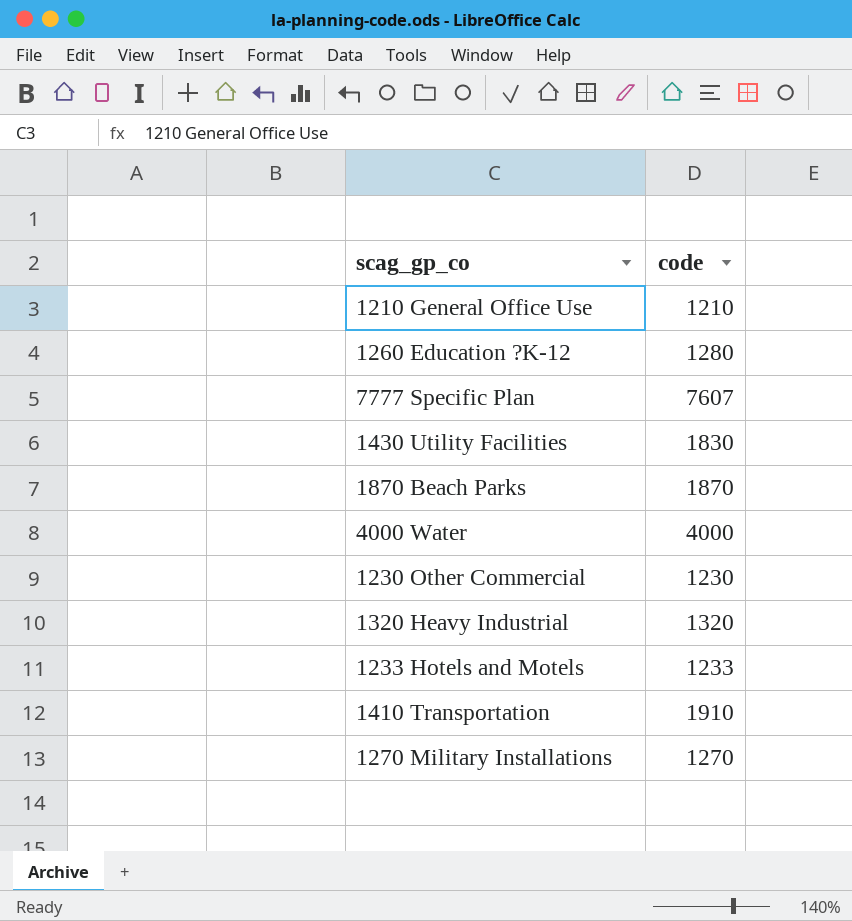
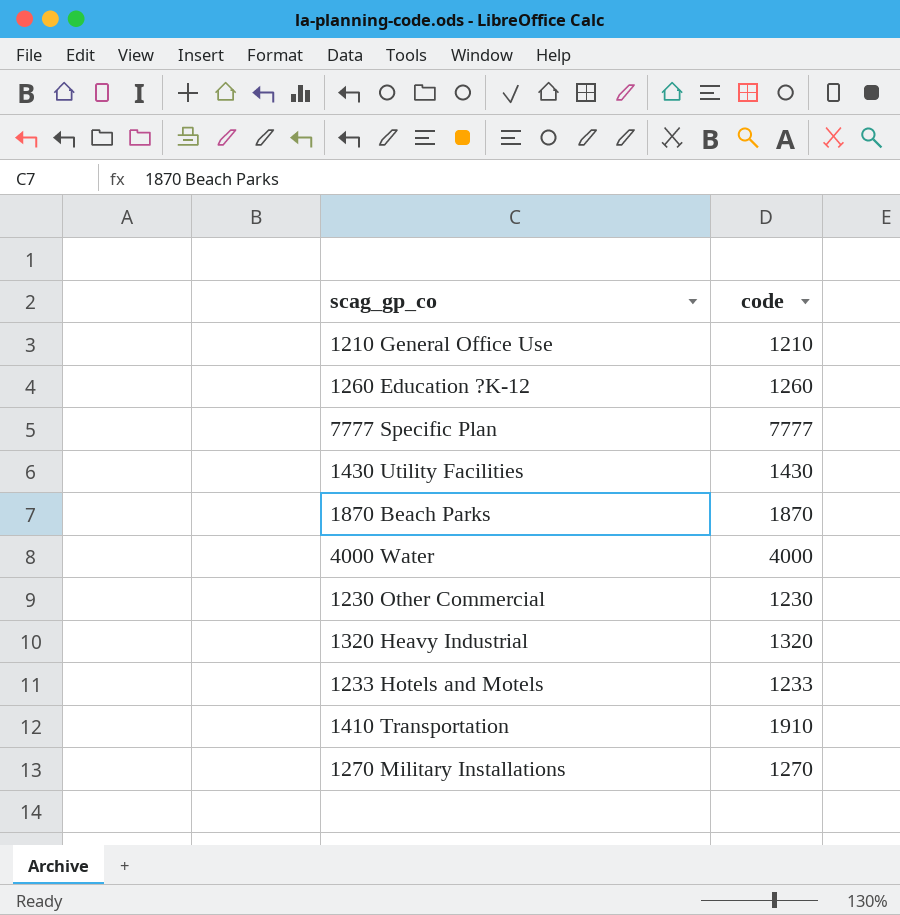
1260 Education ?K-12 | code: 1280 -> 1260
7777 Specific Plan | code: 7607 -> 7777
1430 Utility Facilities | code: 1830 -> 1430

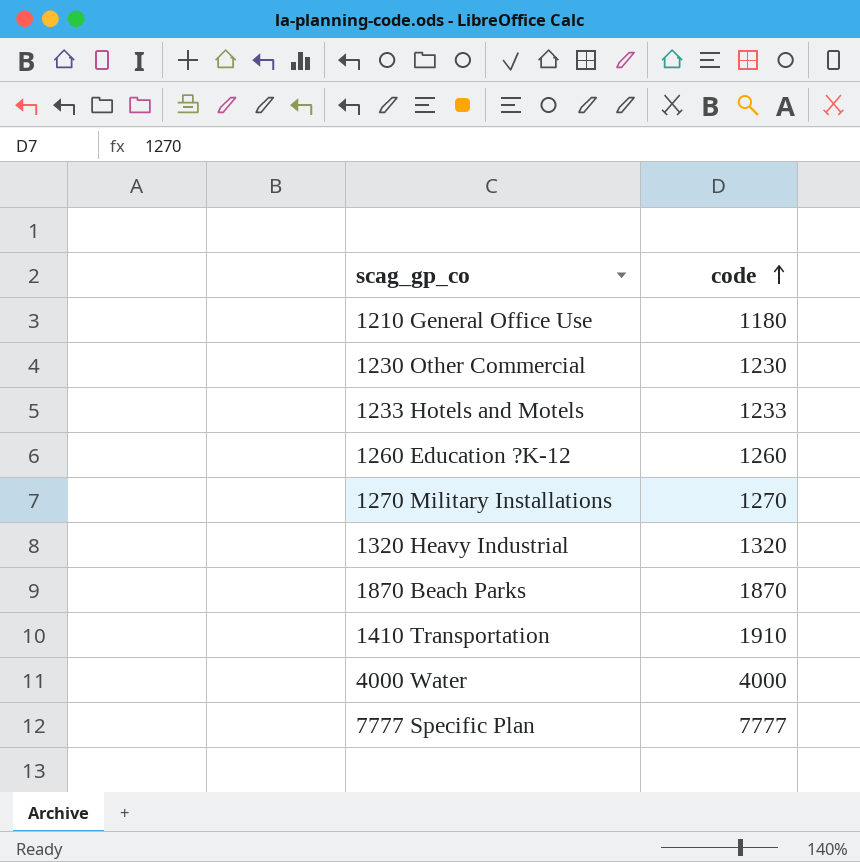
row order: none -> code ascending
row 1430 Utility Facilities: 1430 -> none
1210 General Office Use | code: 1210 -> 1180

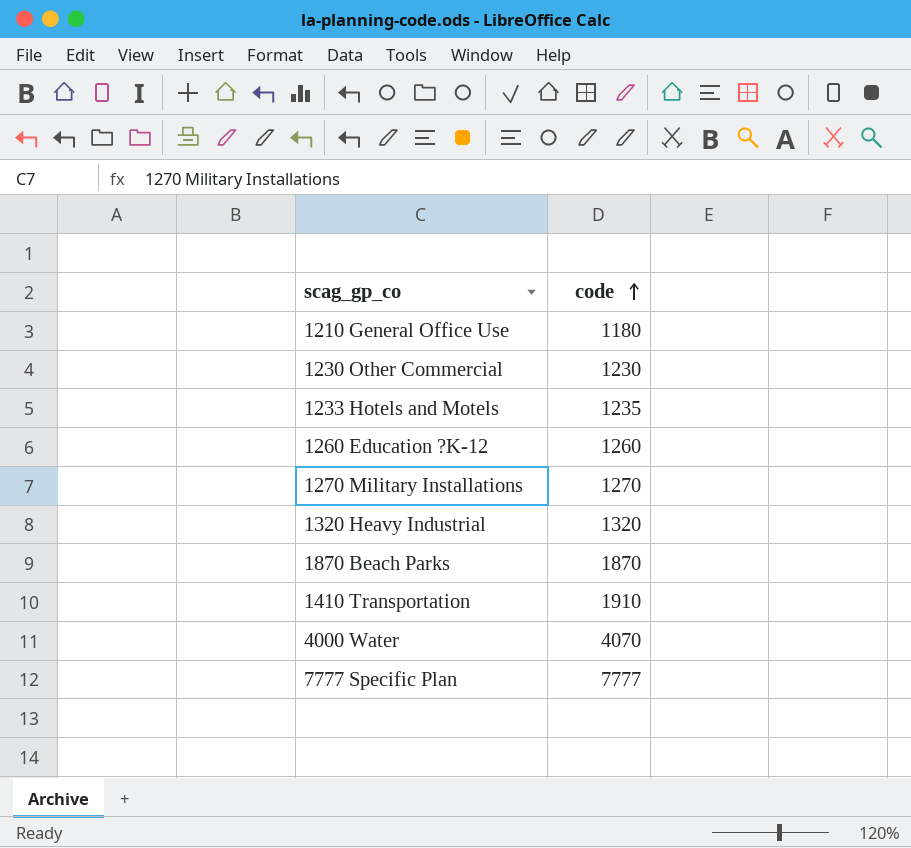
1233 Hotels and Motels | code: 1233 -> 1235
4000 Water | code: 4000 -> 4070

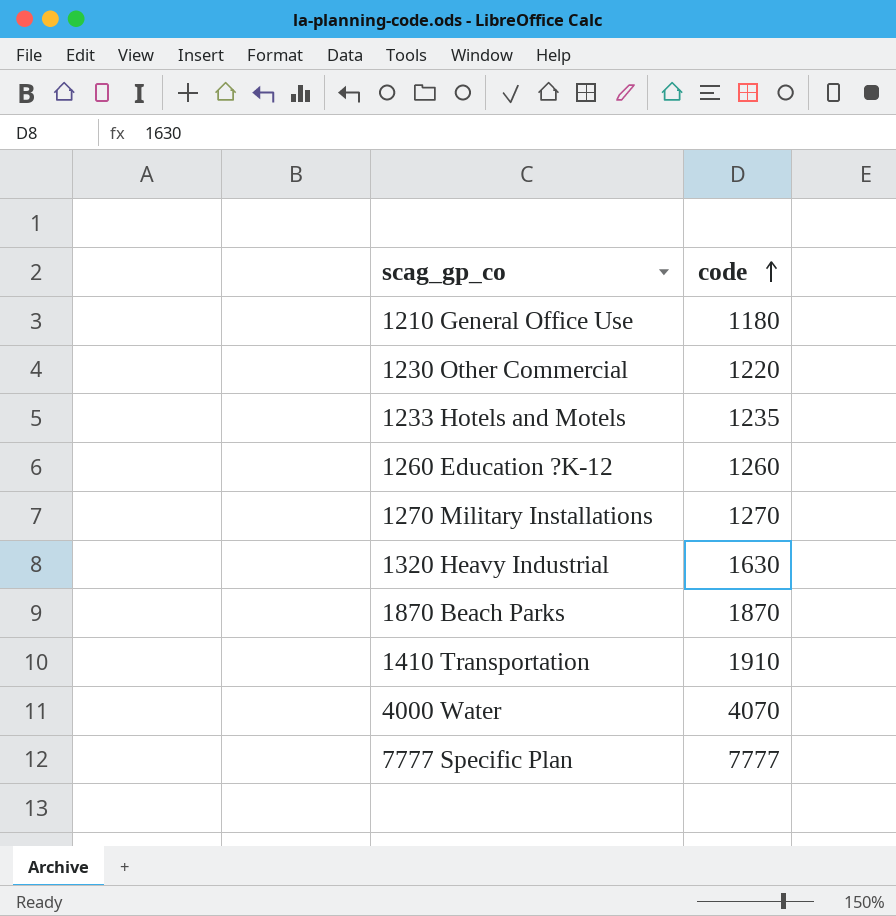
1230 Other Commercial | code: 1230 -> 1220
1320 Heavy Industrial | code: 1320 -> 1630

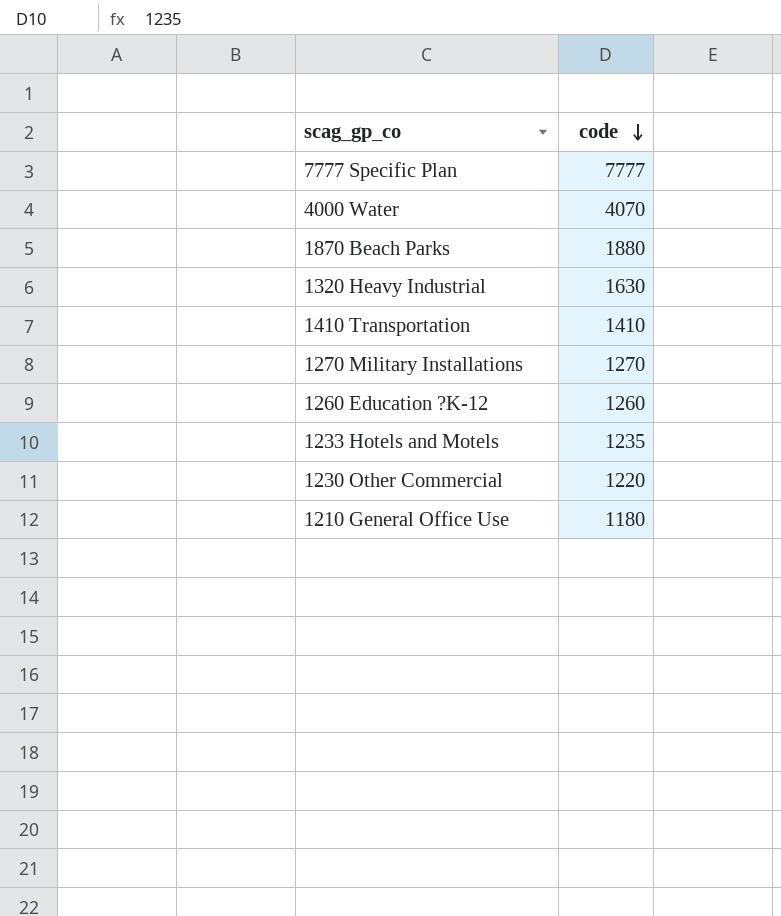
row order: code ascending -> code descending
1870 Beach Parks | code: 1870 -> 1880
1410 Transportation | code: 1910 -> 1410

